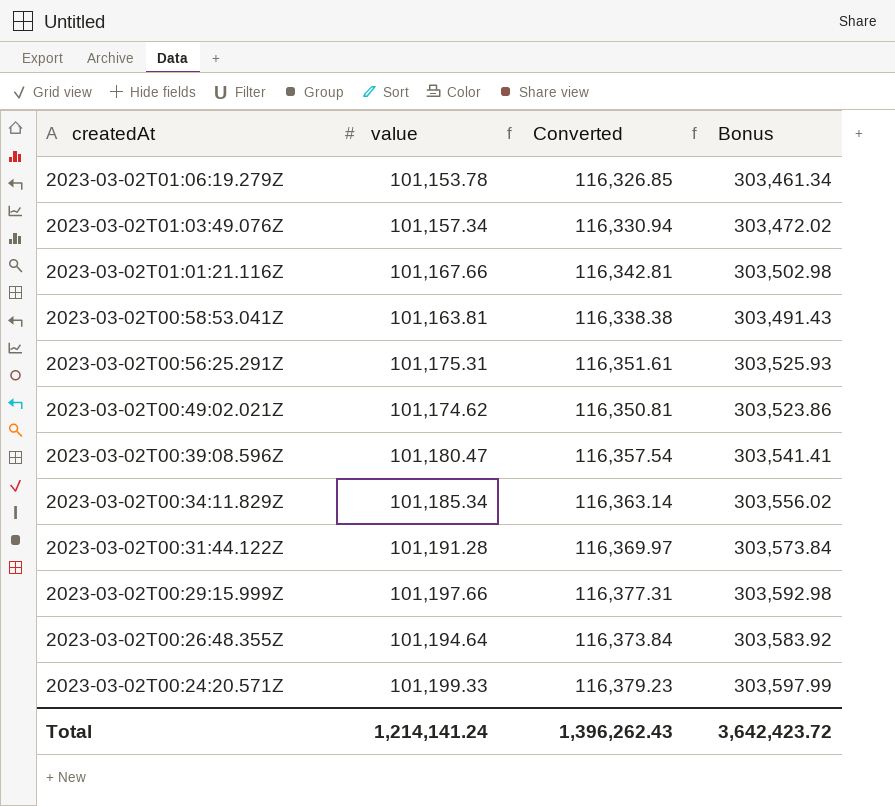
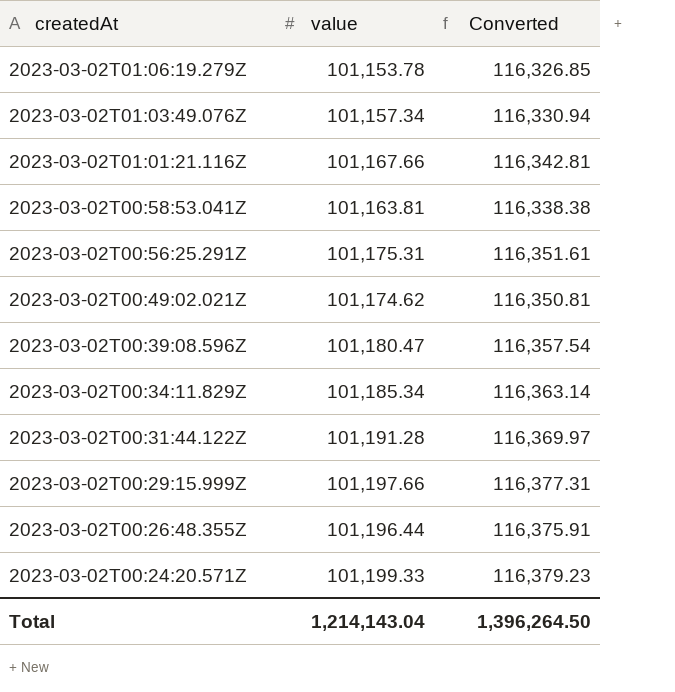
column Bonus | formula: [value] * 3 -> none
2023-03-02T00:26:48.355Z | value: 101,194.64 -> 101,196.44
2023-03-02T00:26:48.355Z | Converted: 116,373.84 -> 116,375.91
Total | value: 1,214,141.24 -> 1,214,143.04
Total | Converted: 1,396,262.43 -> 1,396,264.50

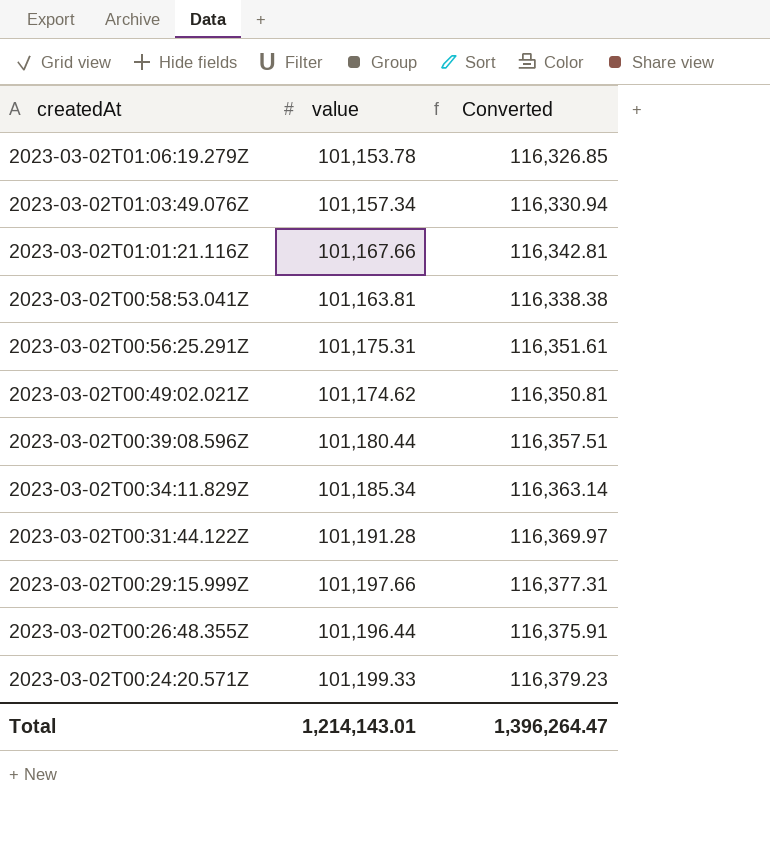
2023-03-02T00:39:08.596Z | value: 101,180.47 -> 101,180.44
2023-03-02T00:39:08.596Z | Converted: 116,357.54 -> 116,357.51
Total | value: 1,214,143.04 -> 1,214,143.01
Total | Converted: 1,396,264.50 -> 1,396,264.47

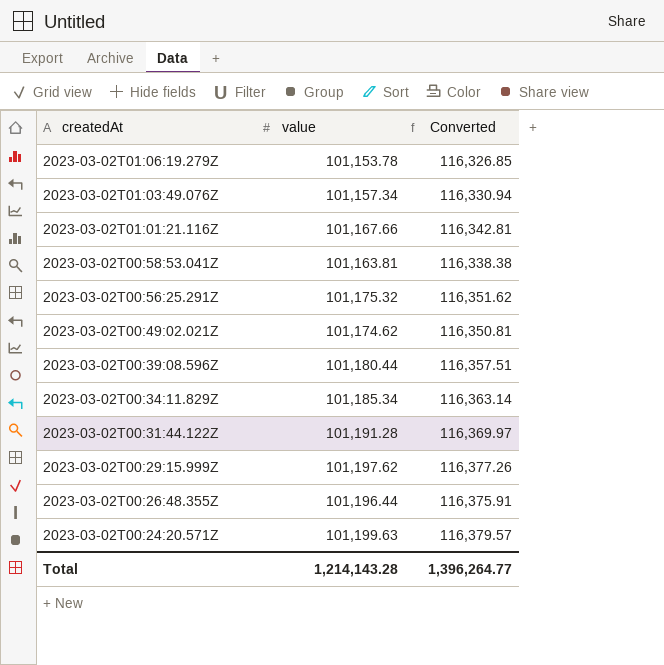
2023-03-02T00:56:25.291Z | value: 101,175.31 -> 101,175.32
2023-03-02T00:56:25.291Z | Converted: 116,351.61 -> 116,351.62
2023-03-02T00:29:15.999Z | value: 101,197.66 -> 101,197.62
2023-03-02T00:29:15.999Z | Converted: 116,377.31 -> 116,377.26
2023-03-02T00:24:20.571Z | value: 101,199.33 -> 101,199.63
2023-03-02T00:24:20.571Z | Converted: 116,379.23 -> 116,379.57
Total | value: 1,214,143.01 -> 1,214,143.28
Total | Converted: 1,396,264.47 -> 1,396,264.77

